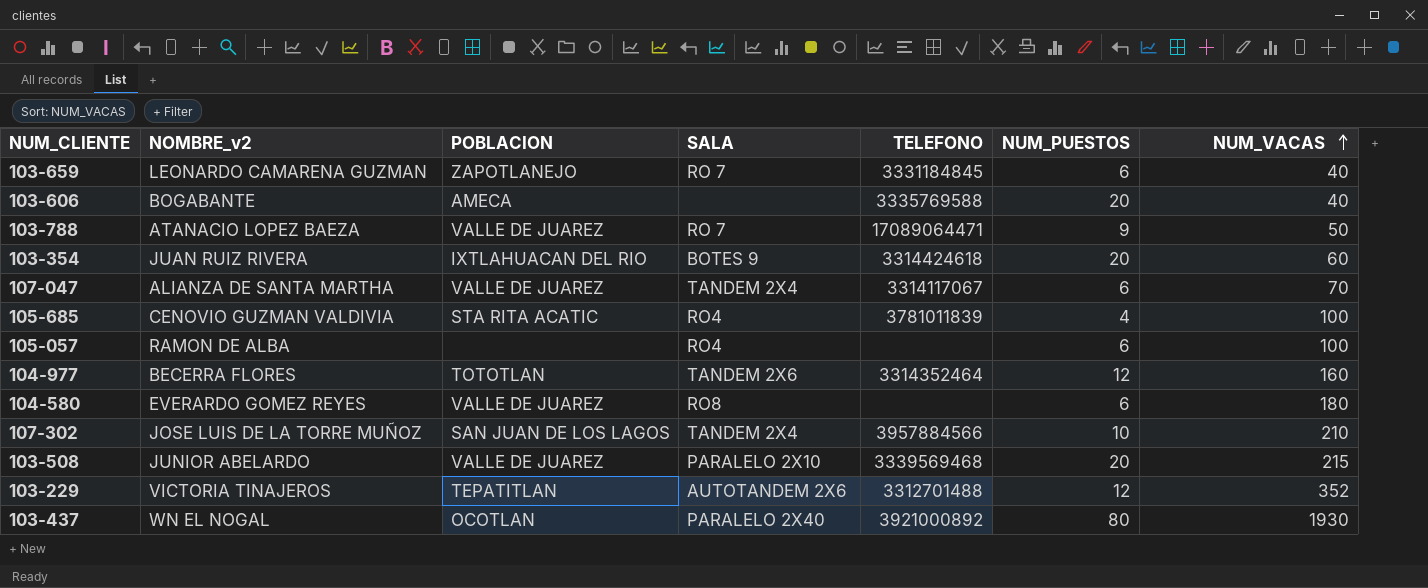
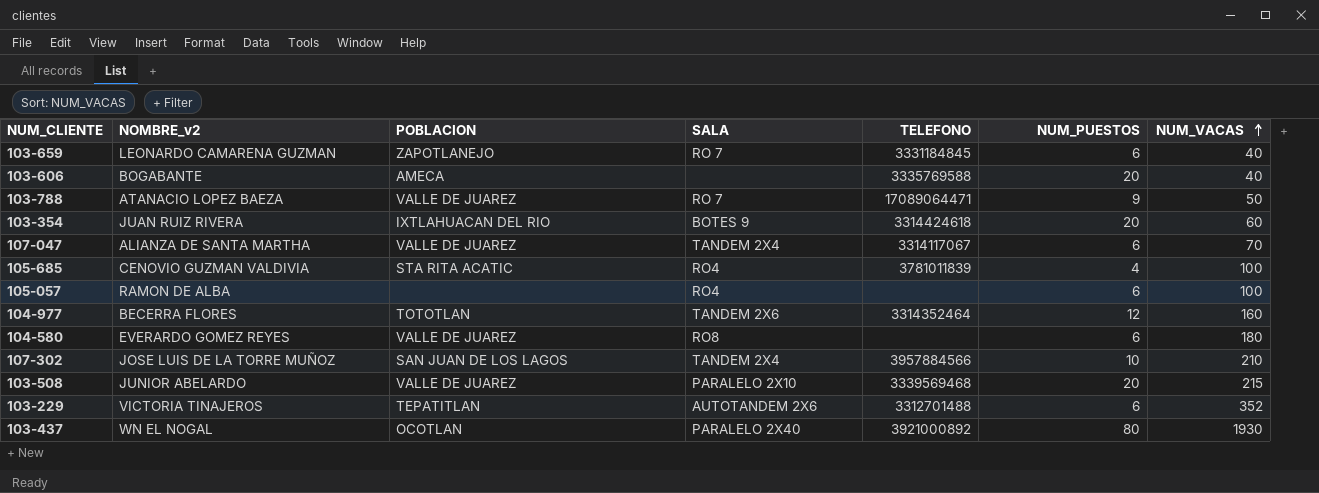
103-229 | NUM_PUESTOS: 12 -> 6

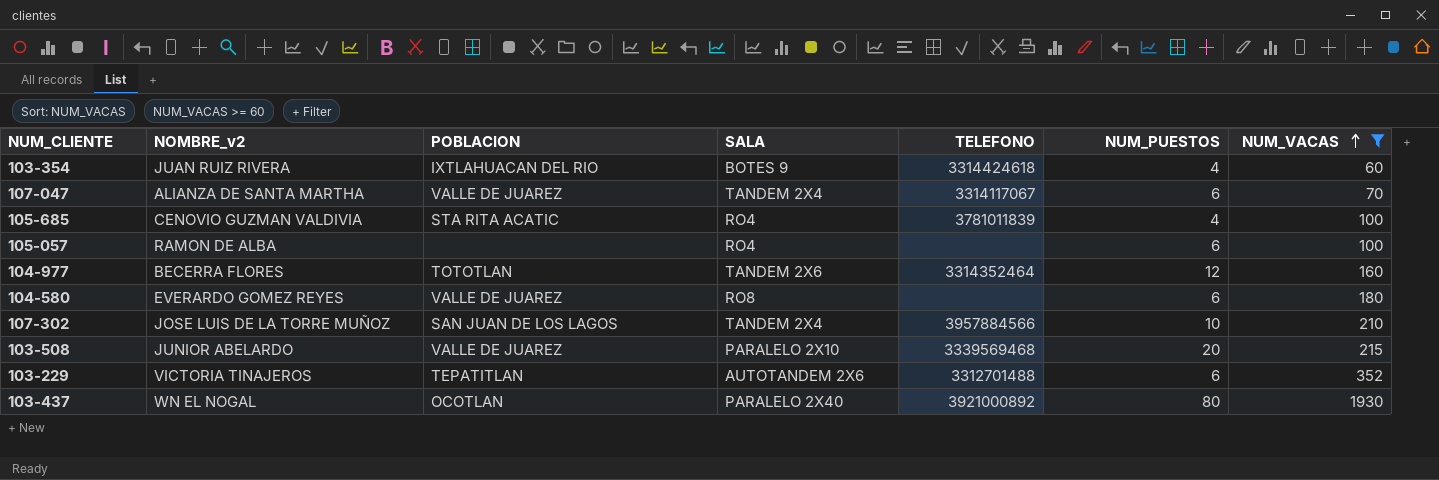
filter: none -> NUM_VACAS >= 60
103-354 | NUM_PUESTOS: 20 -> 4

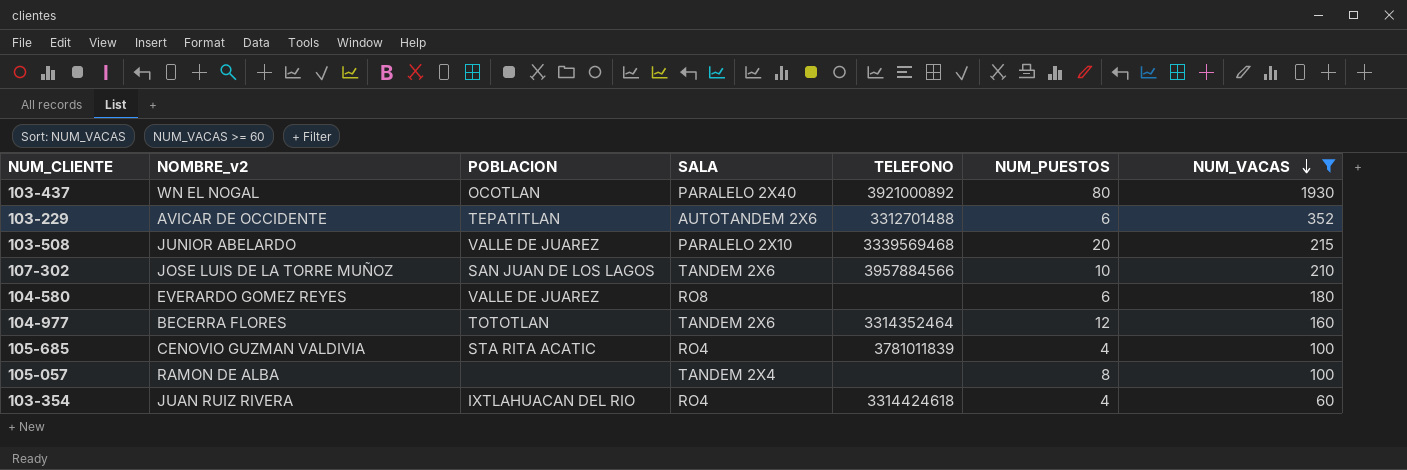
row order: NUM_VACAS ascending -> NUM_VACAS descending
row 107-047: ALIANZA DE SANTA MARTHA | VALLE DE JUAREZ | TANDEM 2X4 | 3314117067 | 6 | 70 -> none
103-229 | NOMBRE_v2: VICTORIA TINAJEROS -> AVICAR DE OCCIDENTE
107-302 | SALA: TANDEM 2X4 -> TANDEM 2X6
105-057 | SALA: RO4 -> TANDEM 2X4
105-057 | NUM_PUESTOS: 6 -> 8
103-354 | SALA: BOTES 9 -> RO4

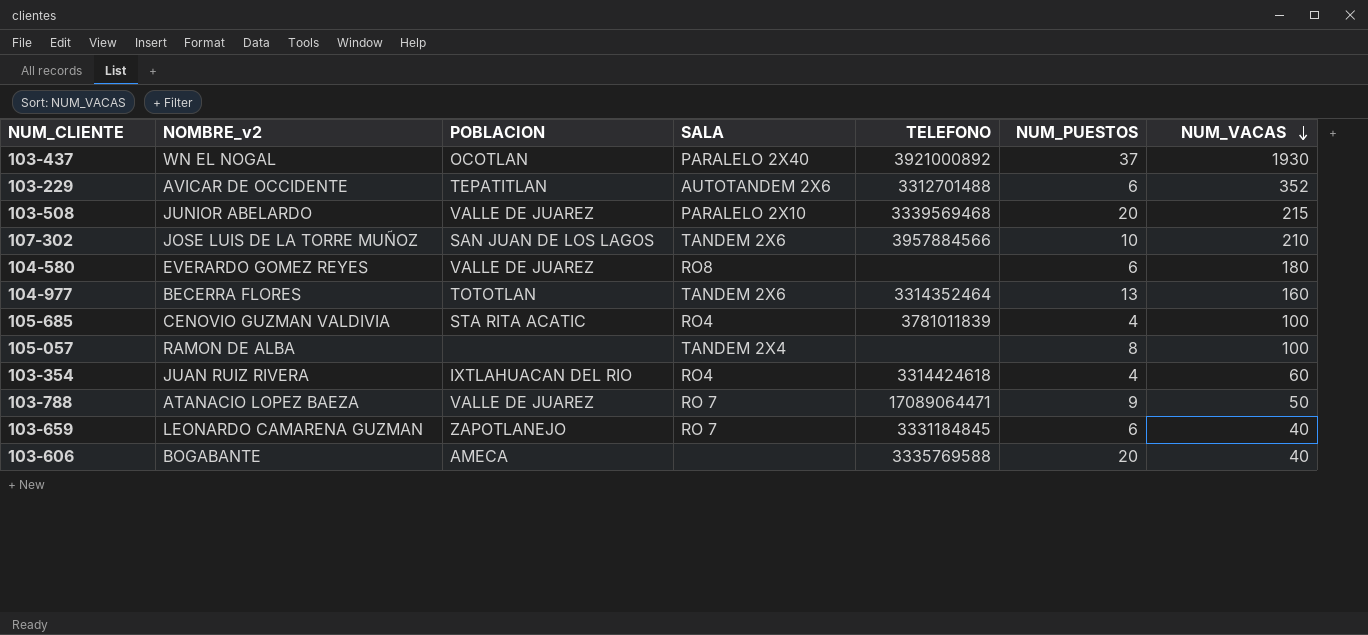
filter: NUM_VACAS >= 60 -> none
103-437 | NUM_PUESTOS: 80 -> 37
104-977 | NUM_PUESTOS: 12 -> 13

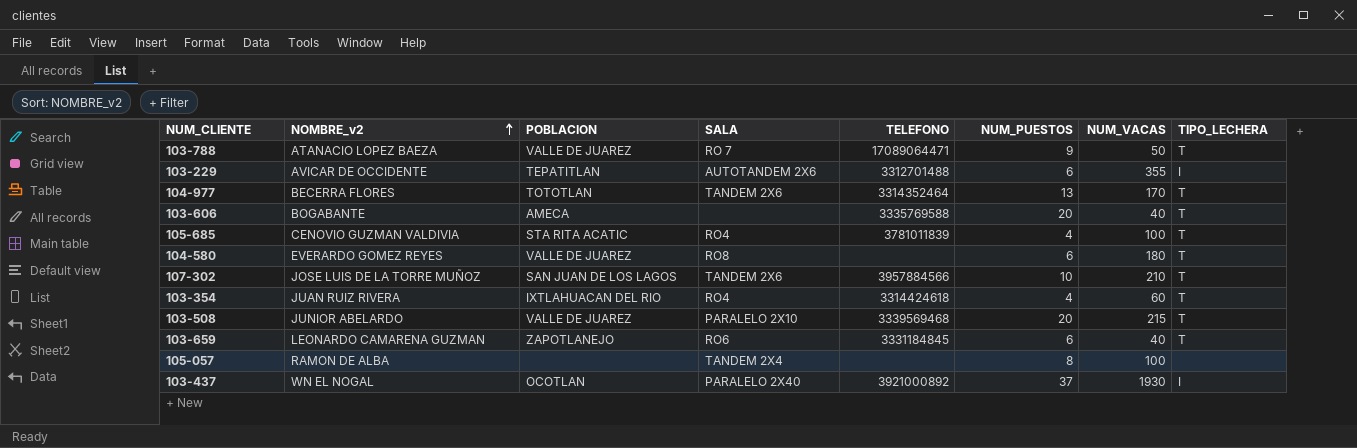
row order: NUM_VACAS descending -> NOMBRE_v2 ascending
column TIPO_LECHERA | position: none -> 8
103-229 | NUM_VACAS: 352 -> 355
104-977 | NUM_VACAS: 160 -> 170
103-659 | SALA: RO 7 -> RO6

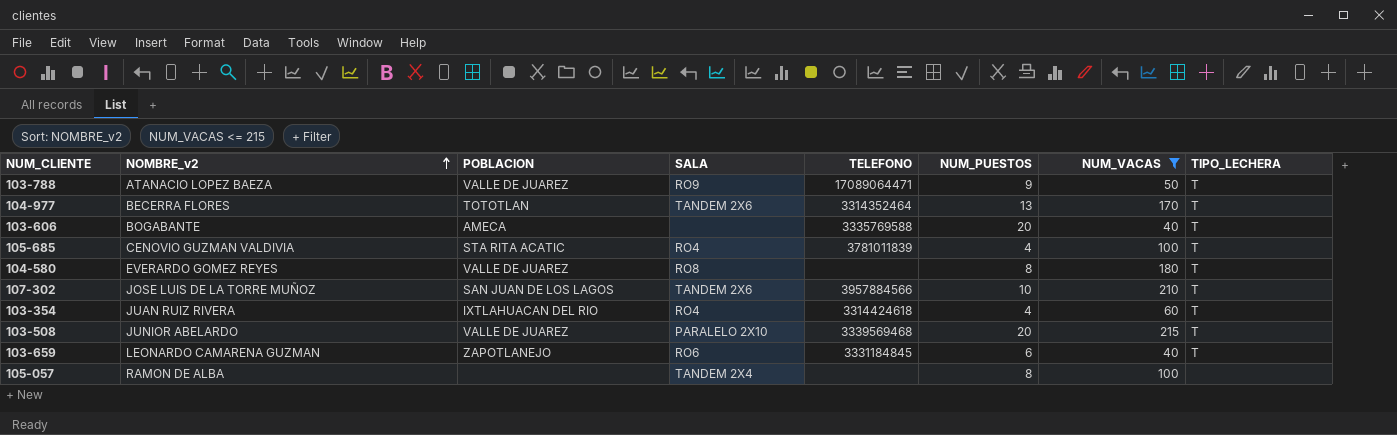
filter: none -> NUM_VACAS <= 215
103-788 | SALA: RO 7 -> RO9
104-580 | NUM_PUESTOS: 6 -> 8

